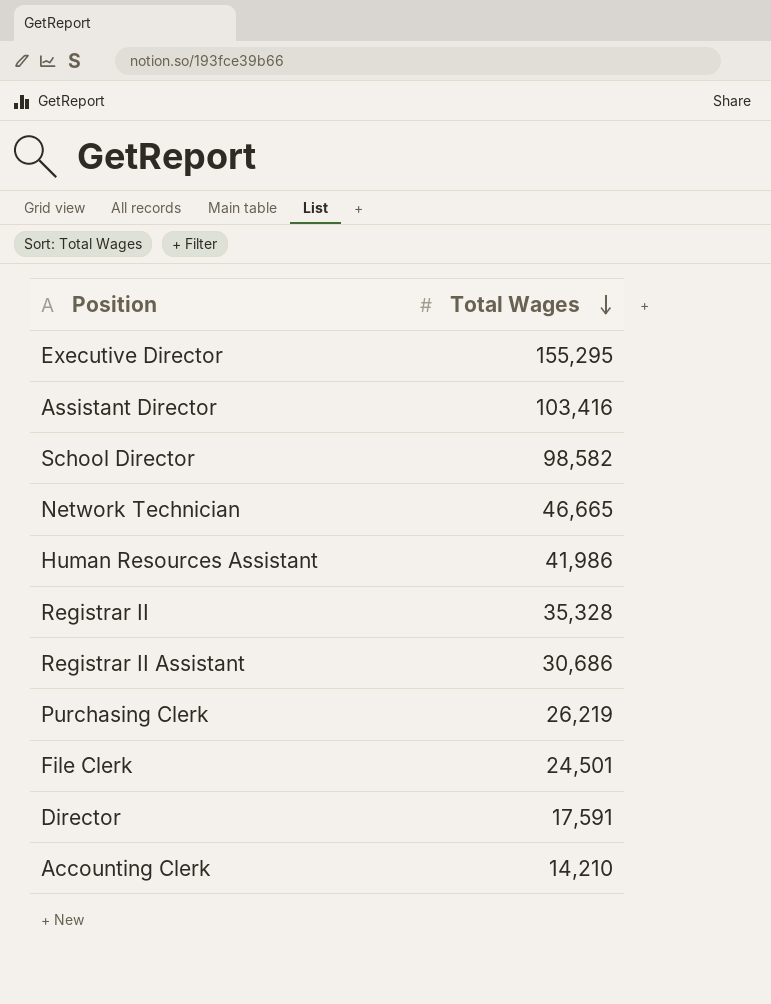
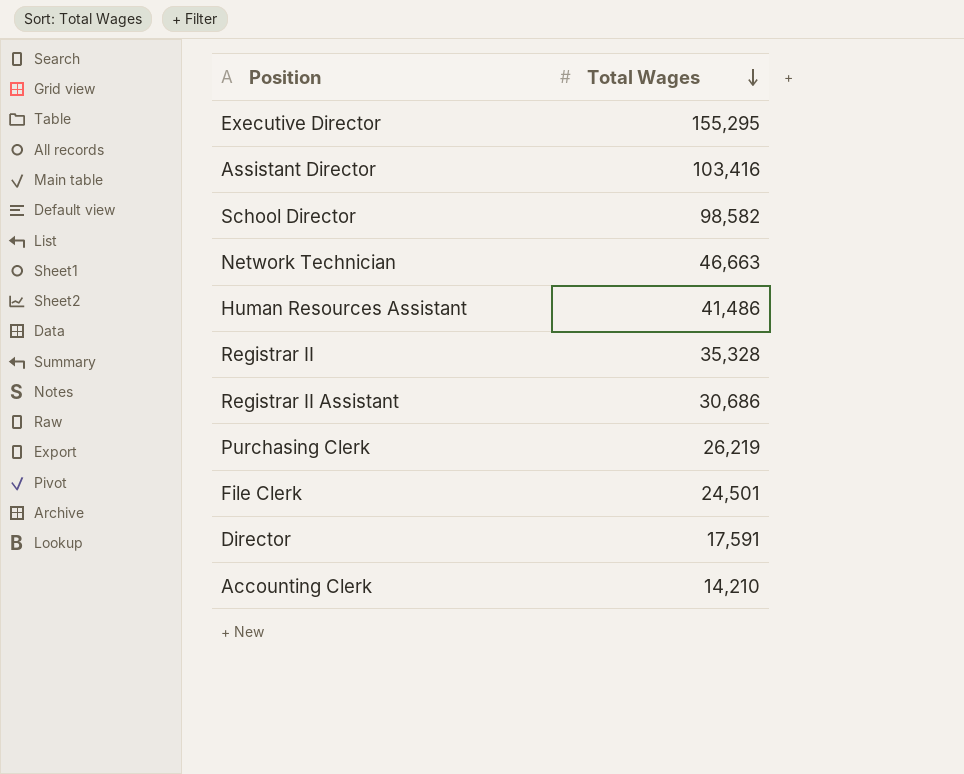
Network Technician | Total Wages: 46,665 -> 46,663
Human Resources Assistant | Total Wages: 41,986 -> 41,486

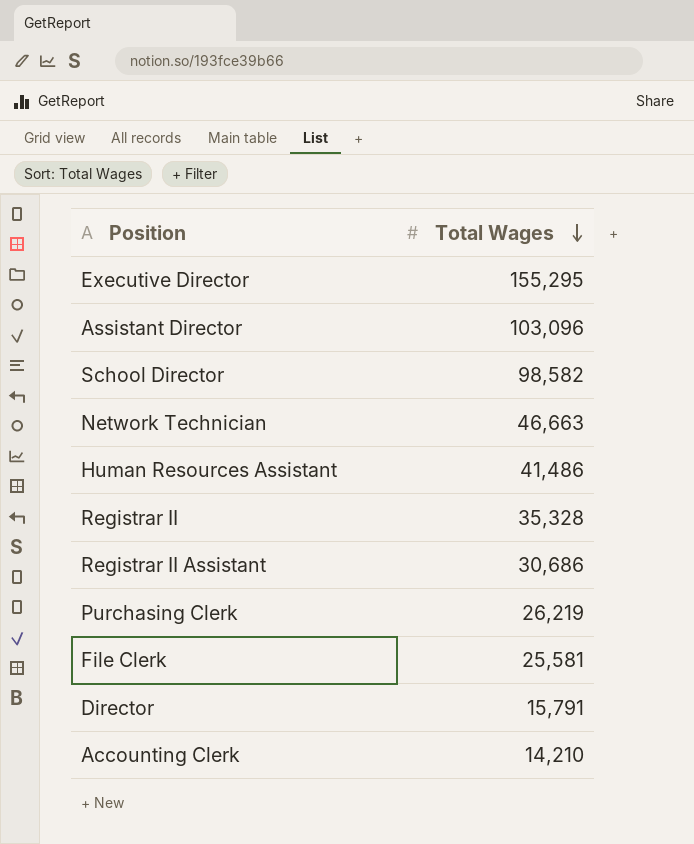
Assistant Director | Total Wages: 103,416 -> 103,096
File Clerk | Total Wages: 24,501 -> 25,581
Director | Total Wages: 17,591 -> 15,791

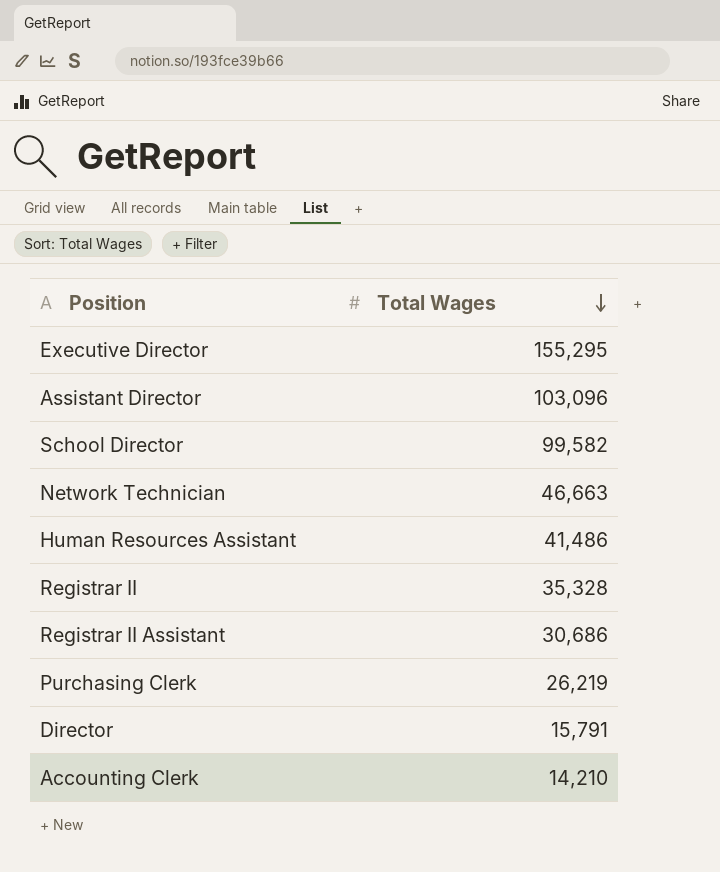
row File Clerk: 25,581 -> none
School Director | Total Wages: 98,582 -> 99,582

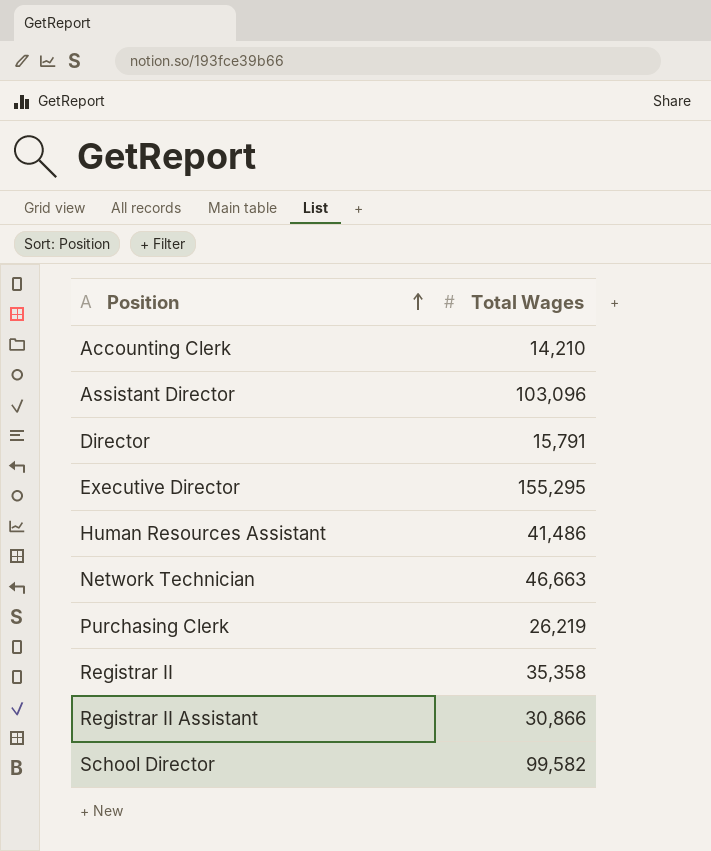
row order: Total Wages descending -> Position ascending
Registrar II | Total Wages: 35,328 -> 35,358
Registrar II Assistant | Total Wages: 30,686 -> 30,866

